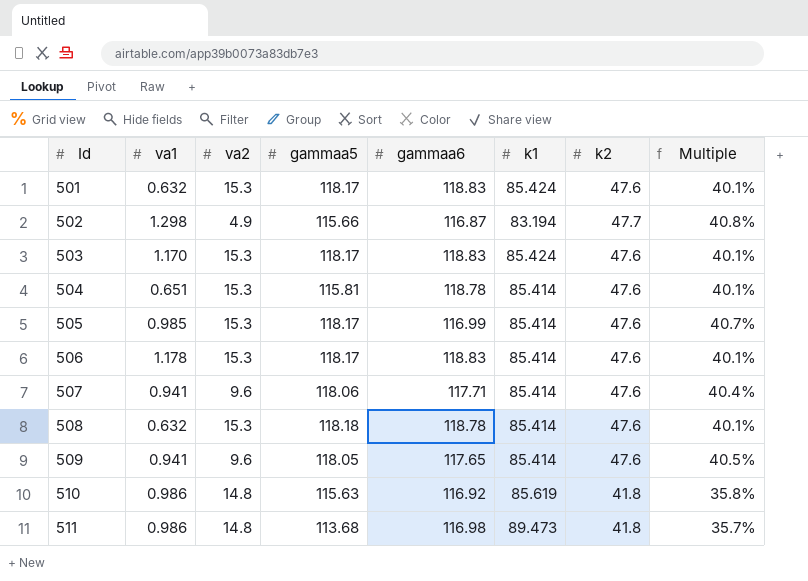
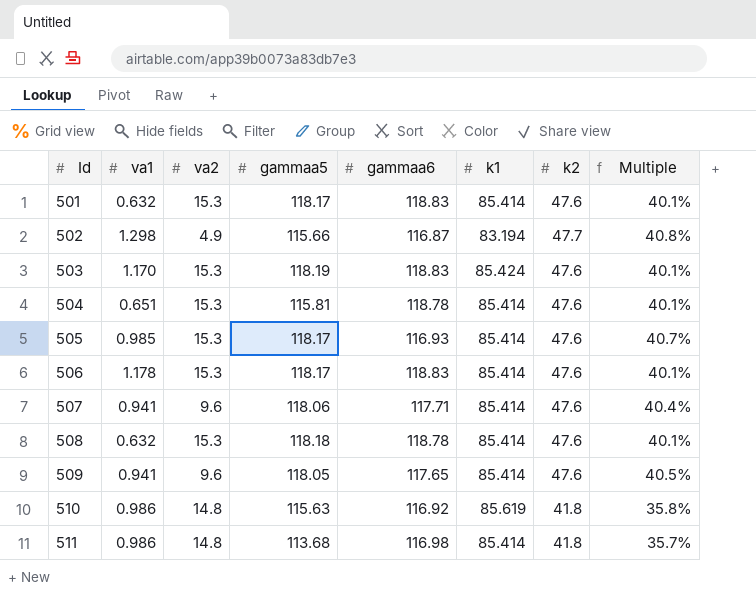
501 | k1: 85.424 -> 85.414
503 | gammaa5: 118.17 -> 118.19
505 | gammaa6: 116.99 -> 116.93
511 | k1: 89.473 -> 85.414

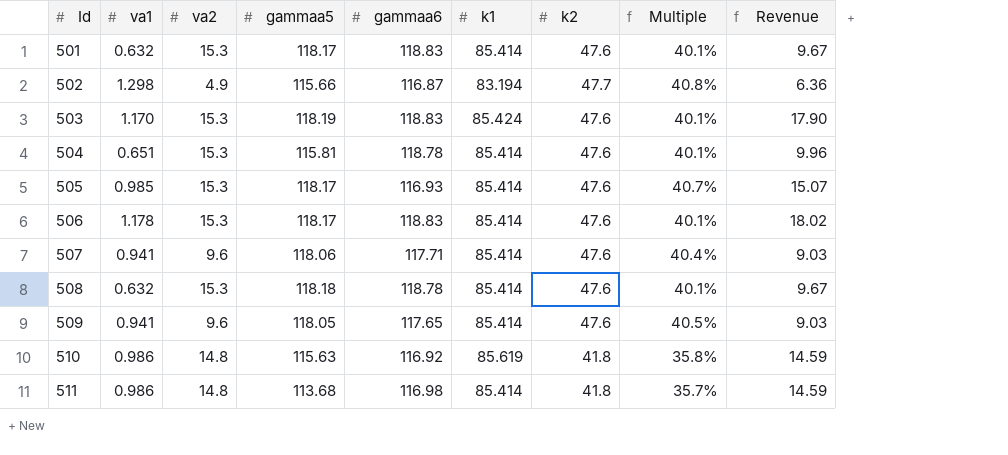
column Revenue | formula: none -> [va1] * [va2]

